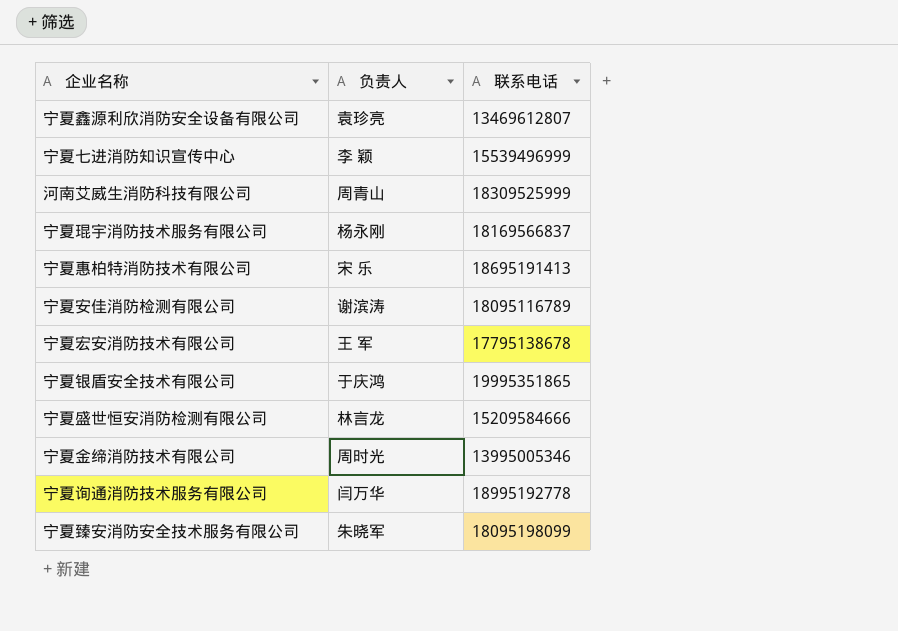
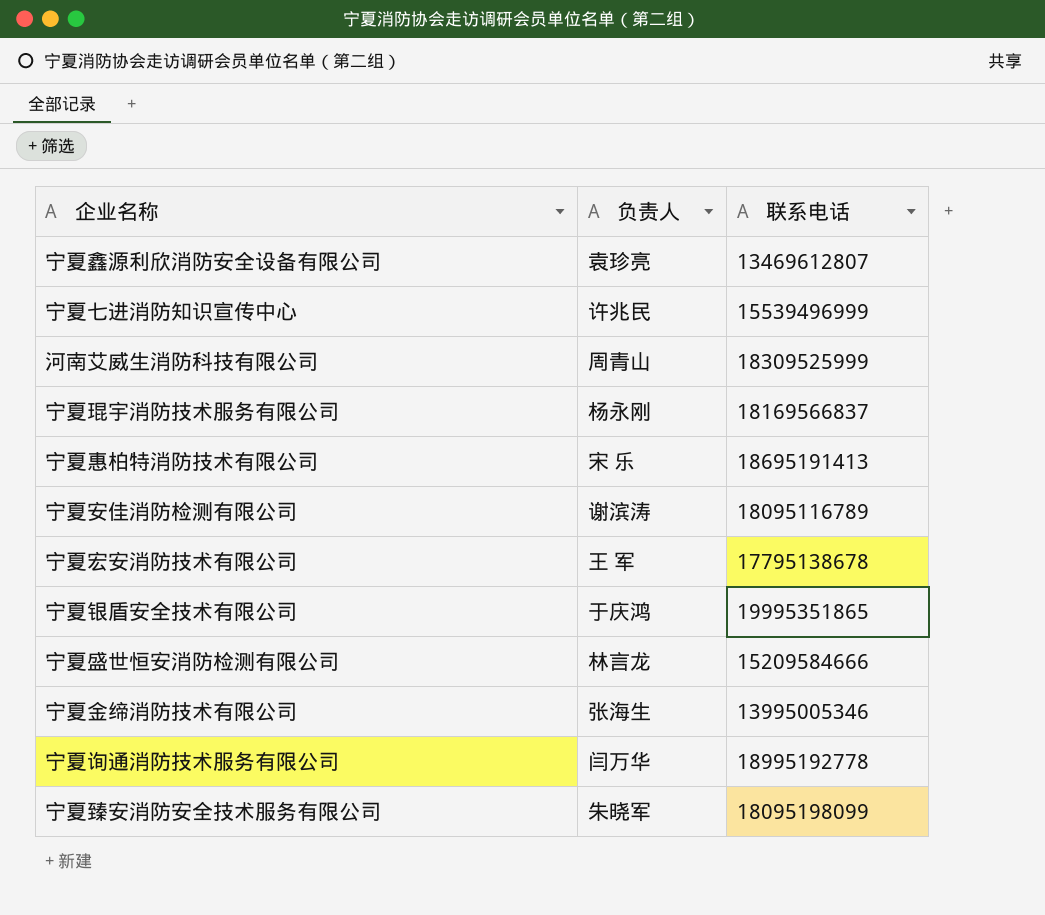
宁夏七进消防知识宣传中心 | 负责人: 李 颖 -> 许兆民
宁夏金缔消防技术有限公司 | 负责人: 周时光 -> 张海生

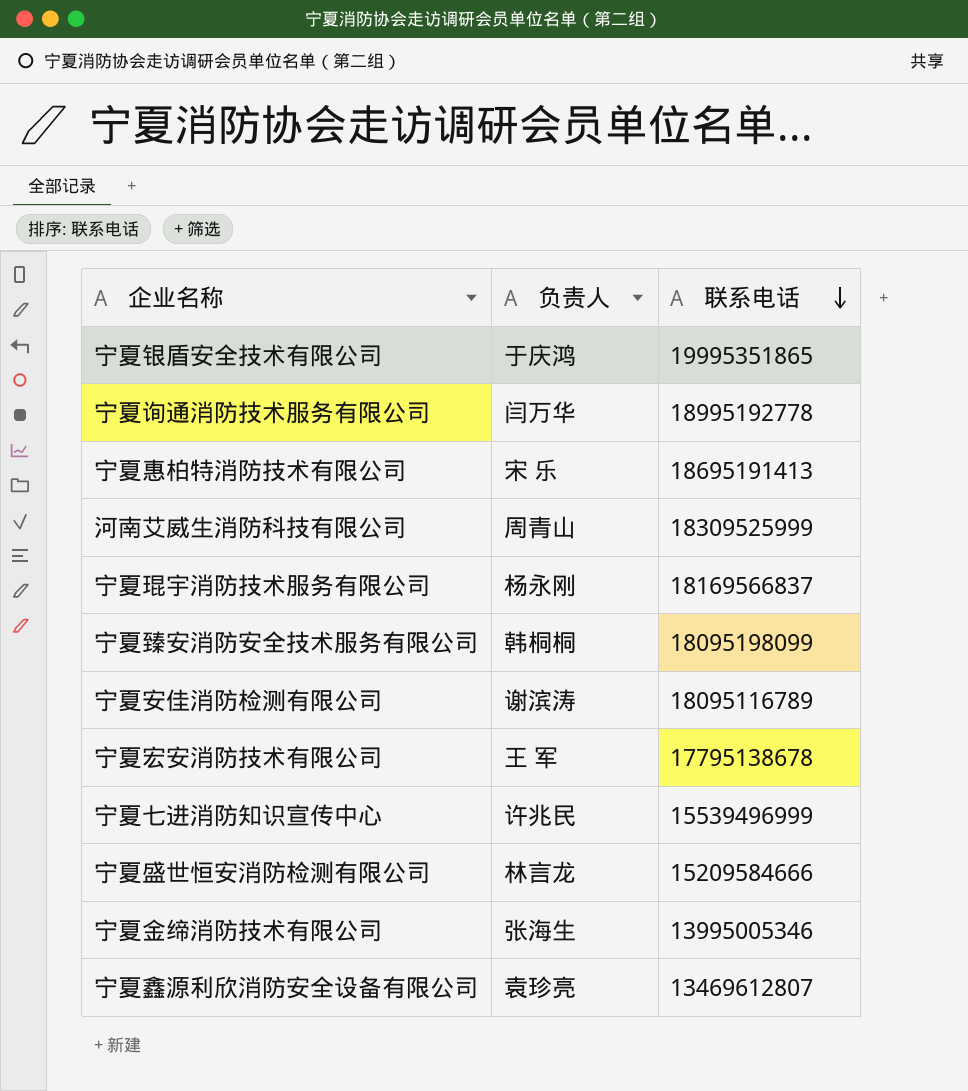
row order: none -> 联系电话 descending
宁夏臻安消防安全技术服务有限公司 | 负责人: 朱晓军 -> 韩桐桐

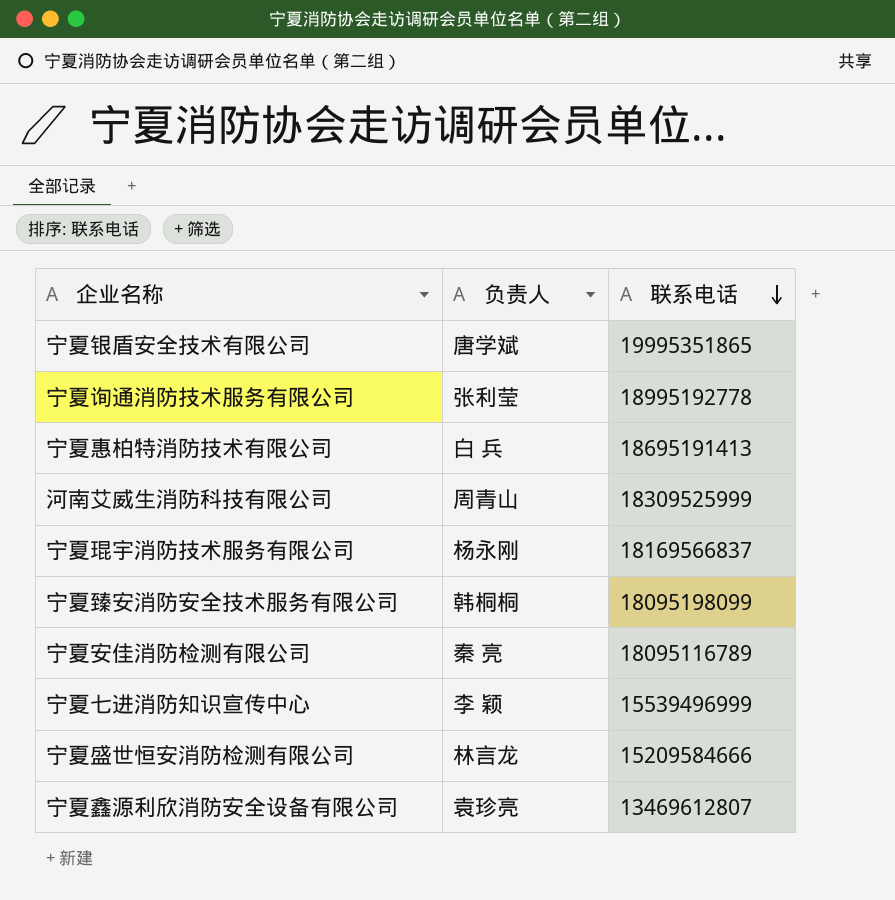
row 宁夏宏安消防技术有限公司: 王 军 | 17795138678 -> none
row 宁夏金缔消防技术有限公司: 张海生 | 13995005346 -> none
宁夏银盾安全技术有限公司 | 负责人: 于庆鸿 -> 唐学斌
宁夏询通消防技术服务有限公司 | 负责人: 闫万华 -> 张利莹
宁夏惠柏特消防技术有限公司 | 负责人: 宋 乐 -> 白 兵
宁夏安佳消防检测有限公司 | 负责人: 谢滨涛 -> 秦 亮
宁夏七进消防知识宣传中心 | 负责人: 许兆民 -> 李 颖

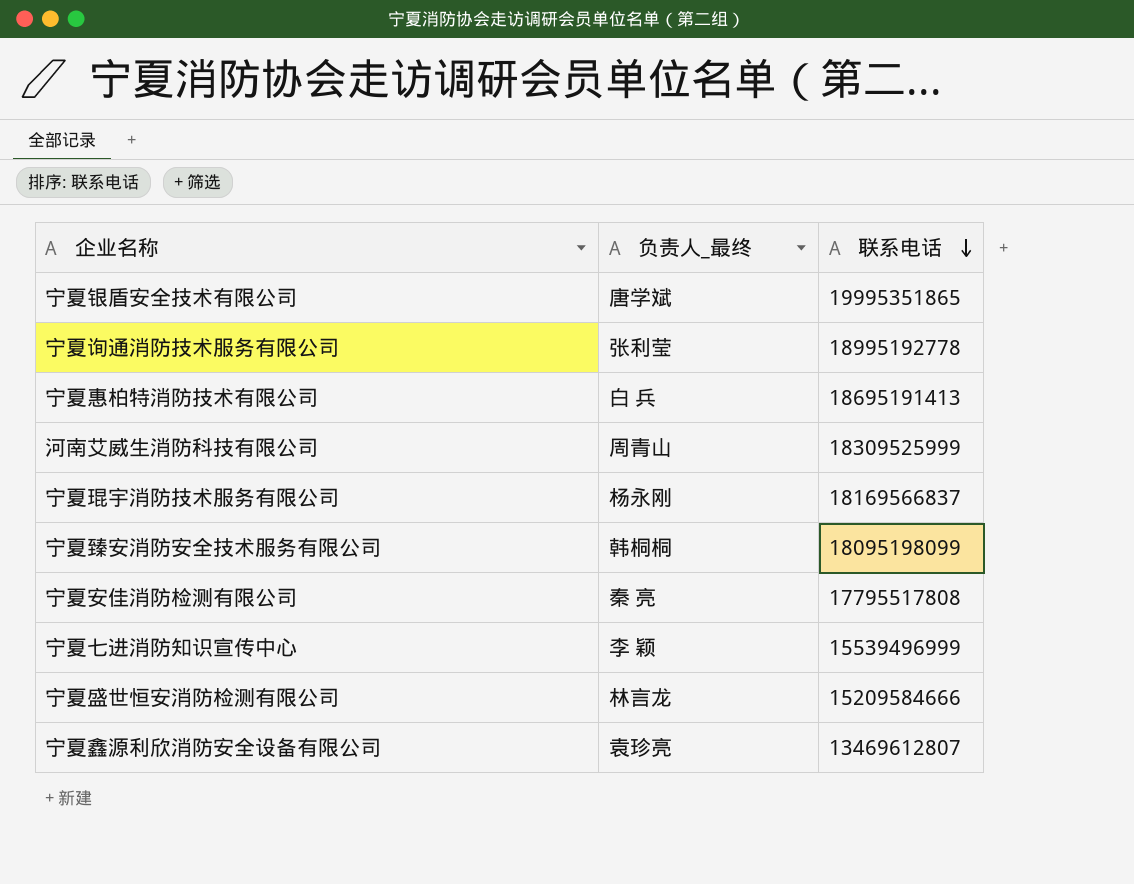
column name: 负责人 -> 负责人_最终
宁夏安佳消防检测有限公司 | 联系电话: 18095116789 -> 17795517808

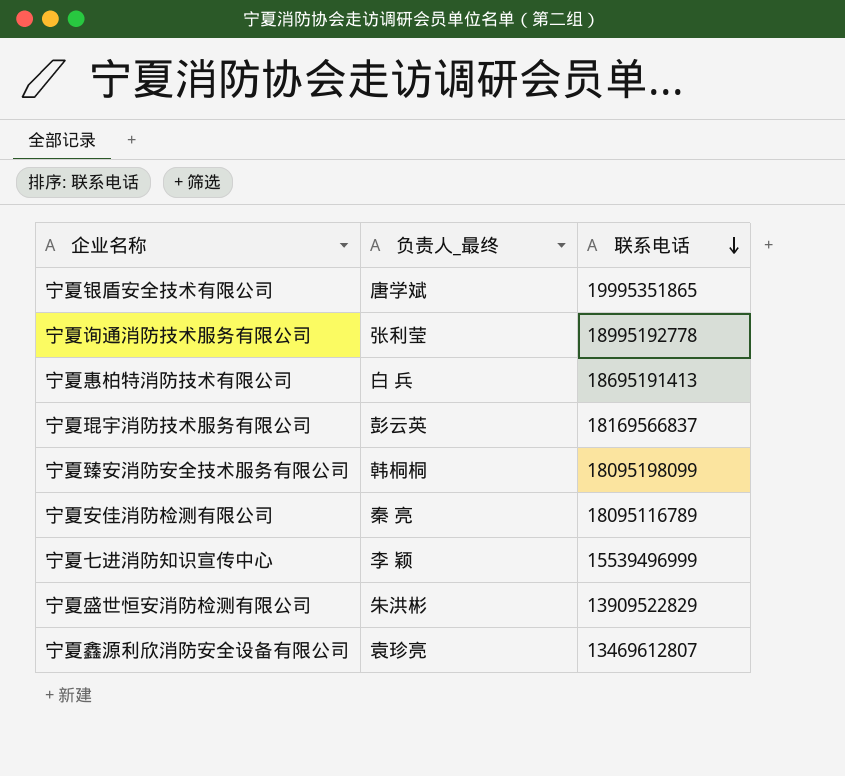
row 河南艾威生消防科技有限公司: 周青山 | 18309525999 -> none
宁夏琨宇消防技术服务有限公司 | 负责人_最终: 杨永刚 -> 彭云英
宁夏安佳消防检测有限公司 | 联系电话: 17795517808 -> 18095116789
宁夏盛世恒安消防检测有限公司 | 负责人_最终: 林言龙 -> 朱洪彬
宁夏盛世恒安消防检测有限公司 | 联系电话: 15209584666 -> 13909522829

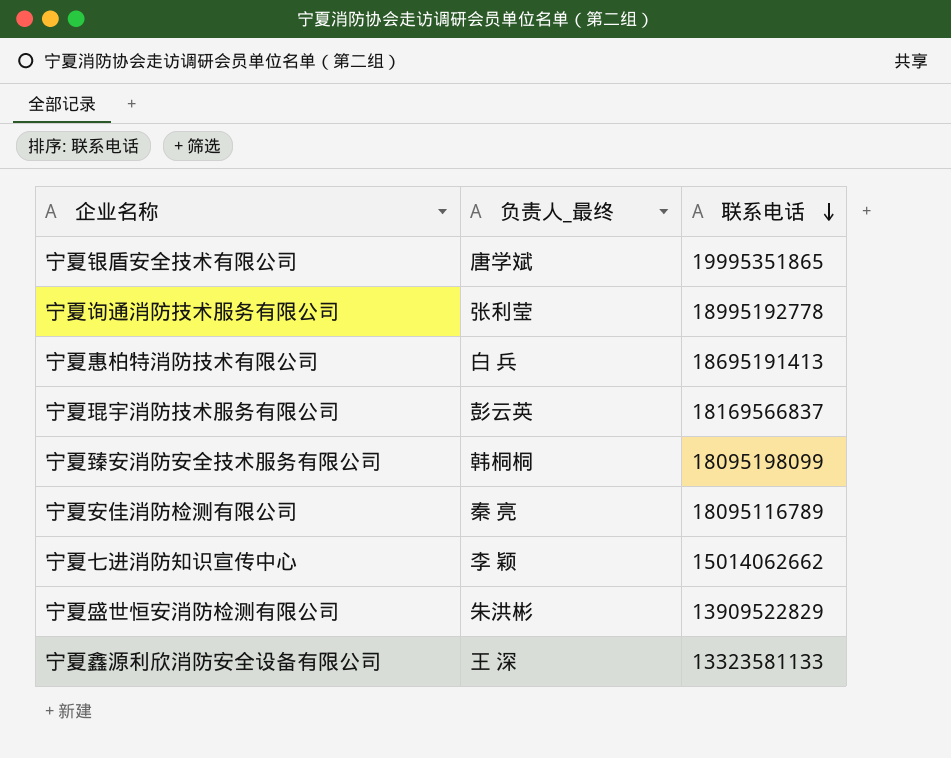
宁夏七进消防知识宣传中心 | 联系电话: 15539496999 -> 15014062662
宁夏鑫源利欣消防安全设备有限公司 | 负责人_最终: 袁珍亮 -> 王 深
宁夏鑫源利欣消防安全设备有限公司 | 联系电话: 13469612807 -> 13323581133

